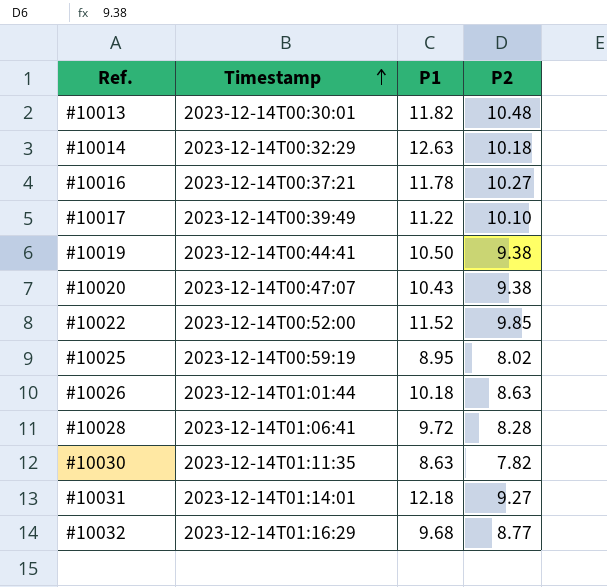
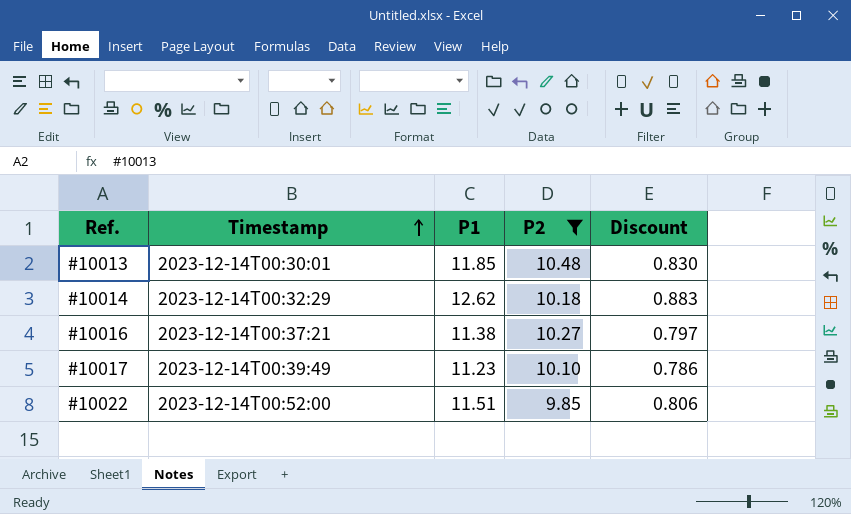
filter: none -> P2 >= 9.85
column Discount | formula: none -> [P1] * 0.07
#10013 | P1: 11.82 -> 11.85
#10014 | P1: 12.63 -> 12.62
#10016 | P1: 11.78 -> 11.38
#10017 | P1: 11.22 -> 11.23
#10022 | P1: 11.52 -> 11.51

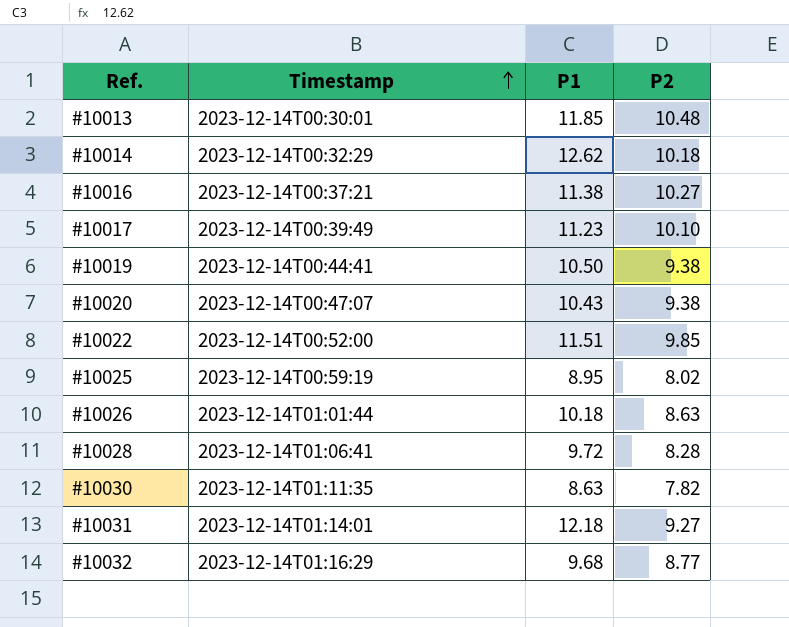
filter: P2 >= 9.85 -> none
column Discount | formula: [P1] * 0.07 -> none

